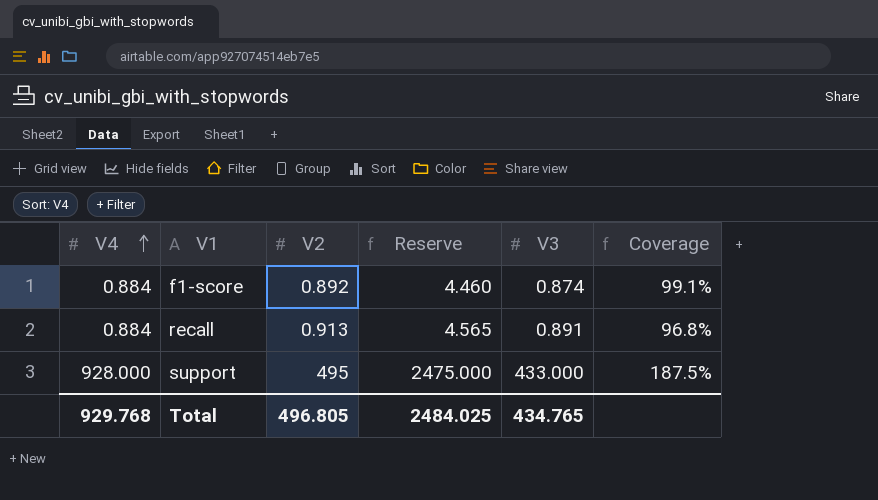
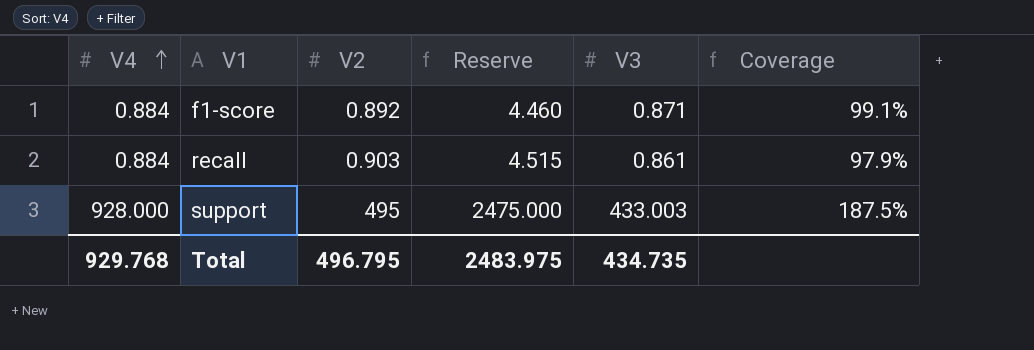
f1-score | V3: 0.874 -> 0.871
recall | V2: 0.913 -> 0.903
recall | Reserve: 4.565 -> 4.515
recall | V3: 0.891 -> 0.861
recall | Coverage: 96.8% -> 97.9%
support | V3: 433.000 -> 433.003
Total | V2: 496.805 -> 496.795
Total | Reserve: 2484.025 -> 2483.975
Total | V3: 434.765 -> 434.735

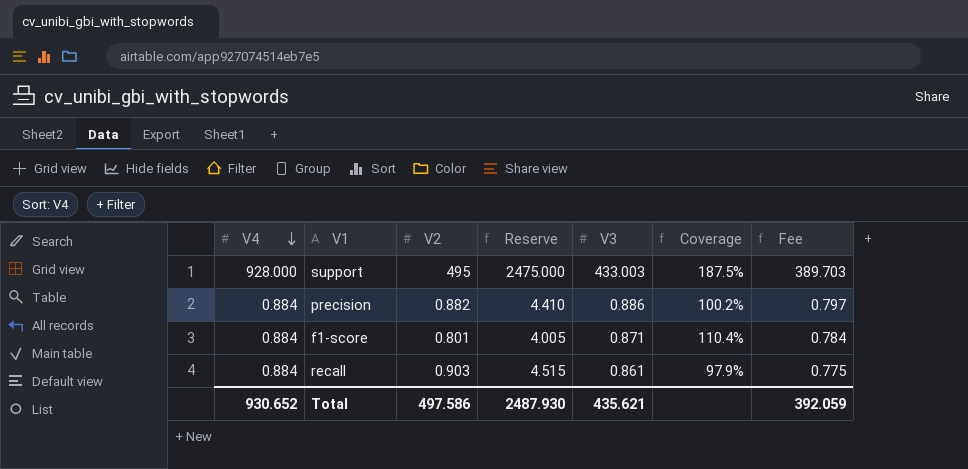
row order: V4 ascending -> V4 descending
column Fee | formula: none -> [V3] * 0.9
row precision: none -> 0.884 | 0.882 | 4.410 | 0.886 | 100.2% | 0.797
f1-score | V2: 0.892 -> 0.801
f1-score | Reserve: 4.460 -> 4.005
f1-score | Coverage: 99.1% -> 110.4%
Total | V4: 929.768 -> 930.652
Total | V2: 496.795 -> 497.586
Total | Reserve: 2483.975 -> 2487.930
Total | V3: 434.735 -> 435.621

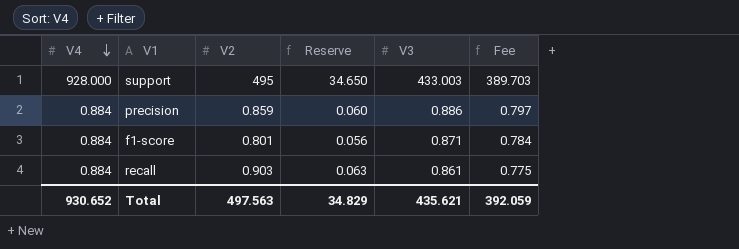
column Coverage | formula: [V4] / [V2] -> none
column Reserve | formula: [V2] * 5 -> [V2] * 0.07
precision | V2: 0.882 -> 0.859
Total | V2: 497.586 -> 497.563
Total | Reserve: 2487.930 -> 34.829

